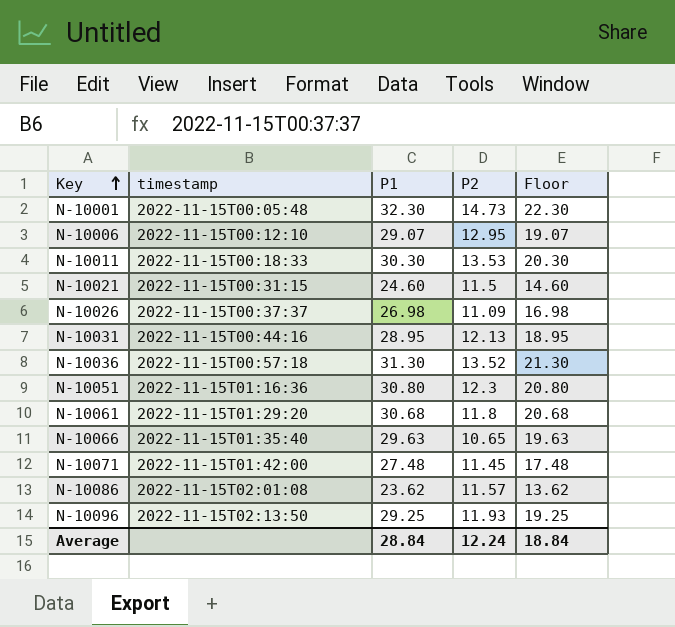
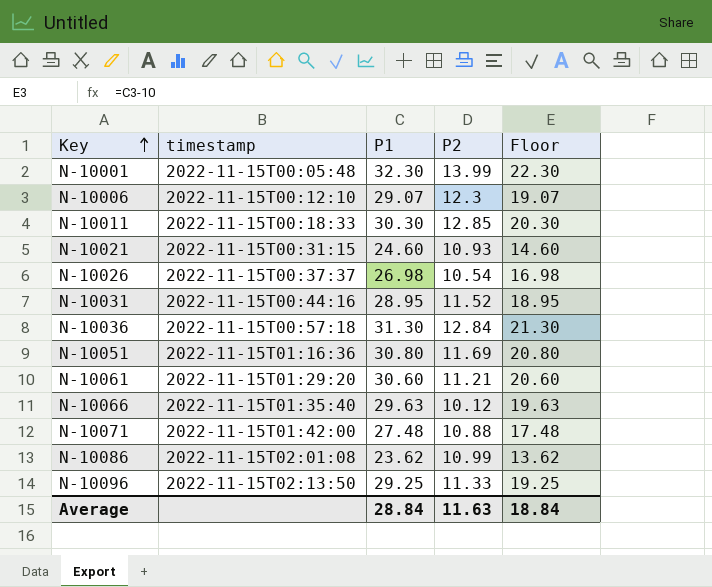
N-10001 | P2: 14.73 -> 13.99
N-10006 | P2: 12.95 -> 12.3
N-10011 | P2: 13.53 -> 12.85
N-10021 | P2: 11.5 -> 10.93
N-10026 | P2: 11.09 -> 10.54
N-10031 | P2: 12.13 -> 11.52
N-10036 | P2: 13.52 -> 12.84
N-10051 | P2: 12.3 -> 11.69
N-10061 | P1: 30.68 -> 30.60
N-10061 | P2: 11.8 -> 11.21
N-10061 | Floor: 20.68 -> 20.60
N-10066 | P2: 10.65 -> 10.12
N-10071 | P2: 11.45 -> 10.88
N-10086 | P2: 11.57 -> 10.99
N-10096 | P2: 11.93 -> 11.33
Average | P2: 12.24 -> 11.63

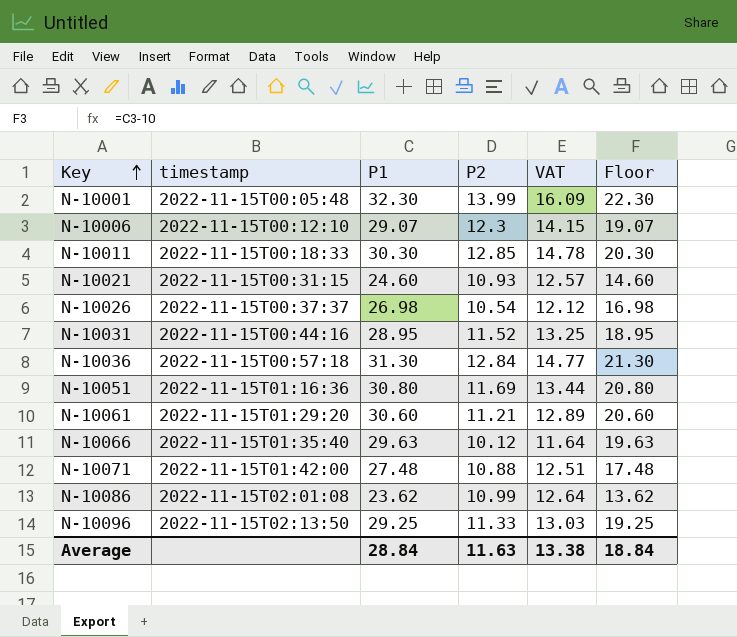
column VAT | formula: none -> [P2] * 1.15

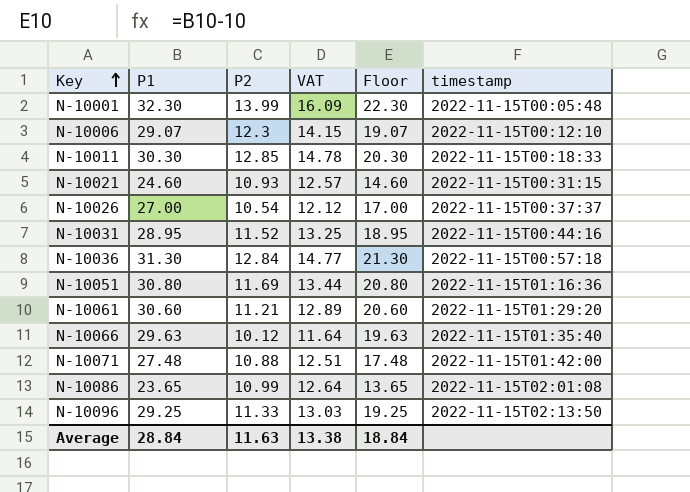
column timestamp | position: 2 -> 6
N-10026 | P1: 26.98 -> 27.00
N-10026 | Floor: 16.98 -> 17.00
N-10086 | P1: 23.62 -> 23.65
N-10086 | Floor: 13.62 -> 13.65

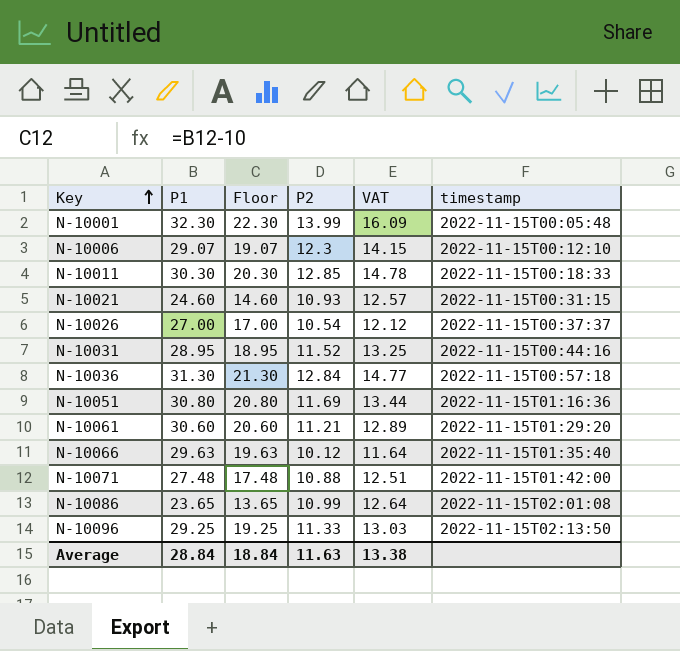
column Floor | position: 5 -> 3

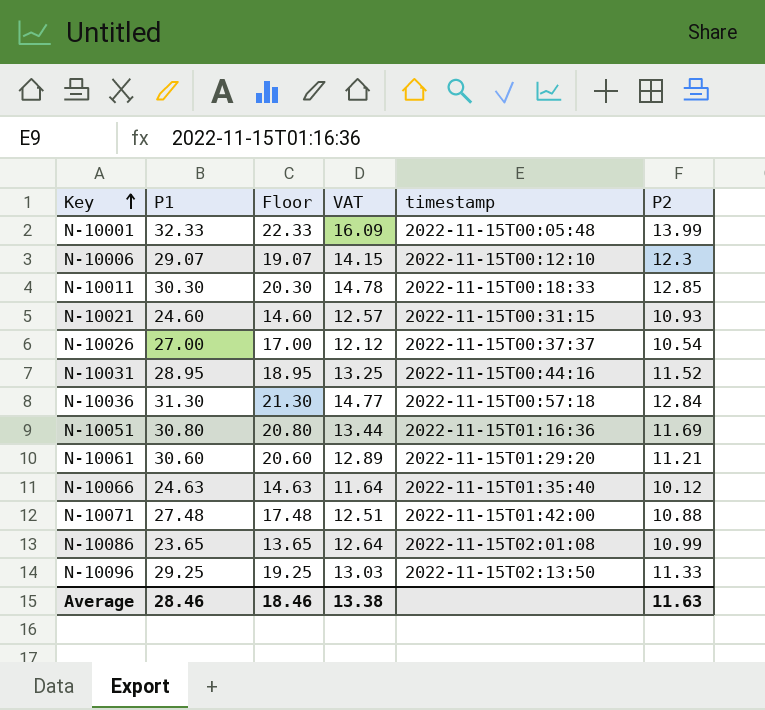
column P2 | position: 4 -> 6
N-10001 | P1: 32.30 -> 32.33
N-10001 | Floor: 22.30 -> 22.33
N-10066 | P1: 29.63 -> 24.63
N-10066 | Floor: 19.63 -> 14.63
Average | P1: 28.84 -> 28.46
Average | Floor: 18.84 -> 18.46

